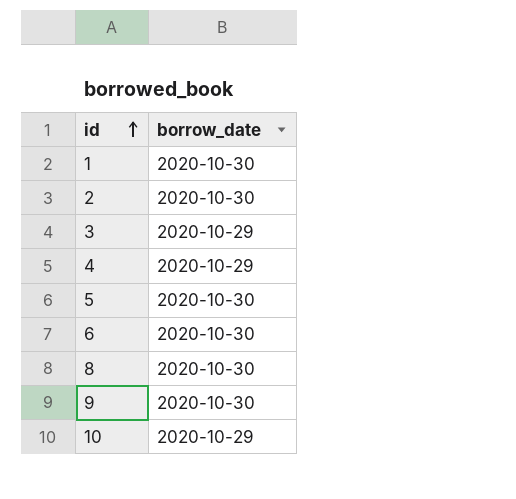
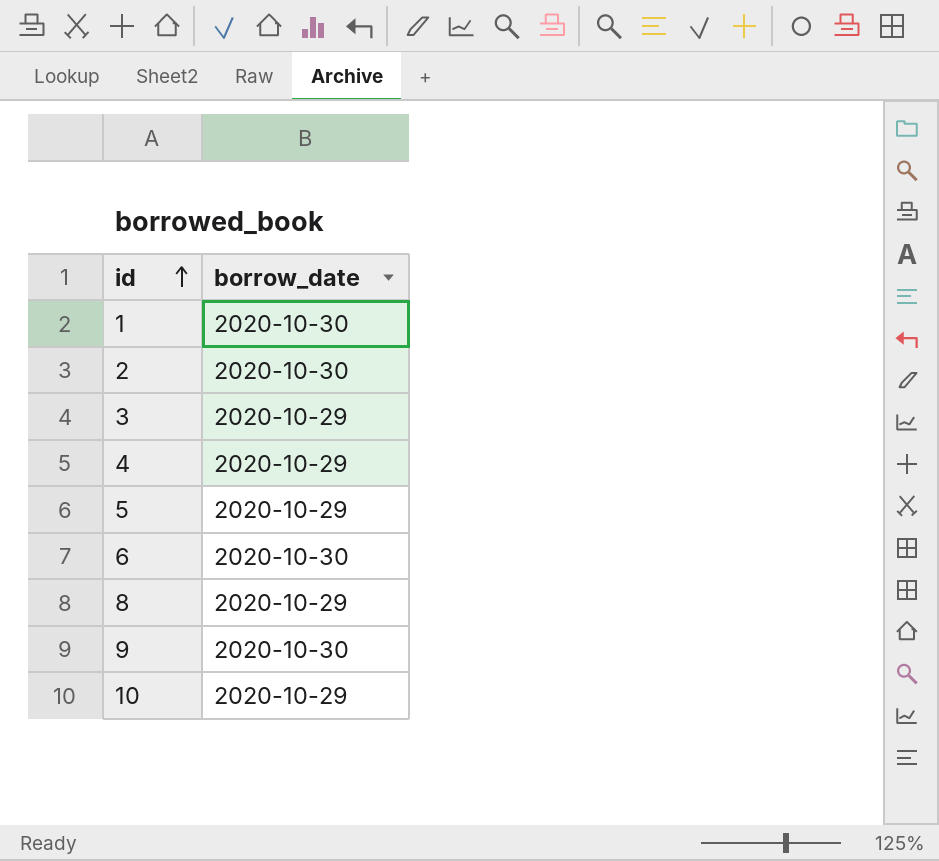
5 | borrow_date: 2020-10-30 -> 2020-10-29
8 | borrow_date: 2020-10-30 -> 2020-10-29

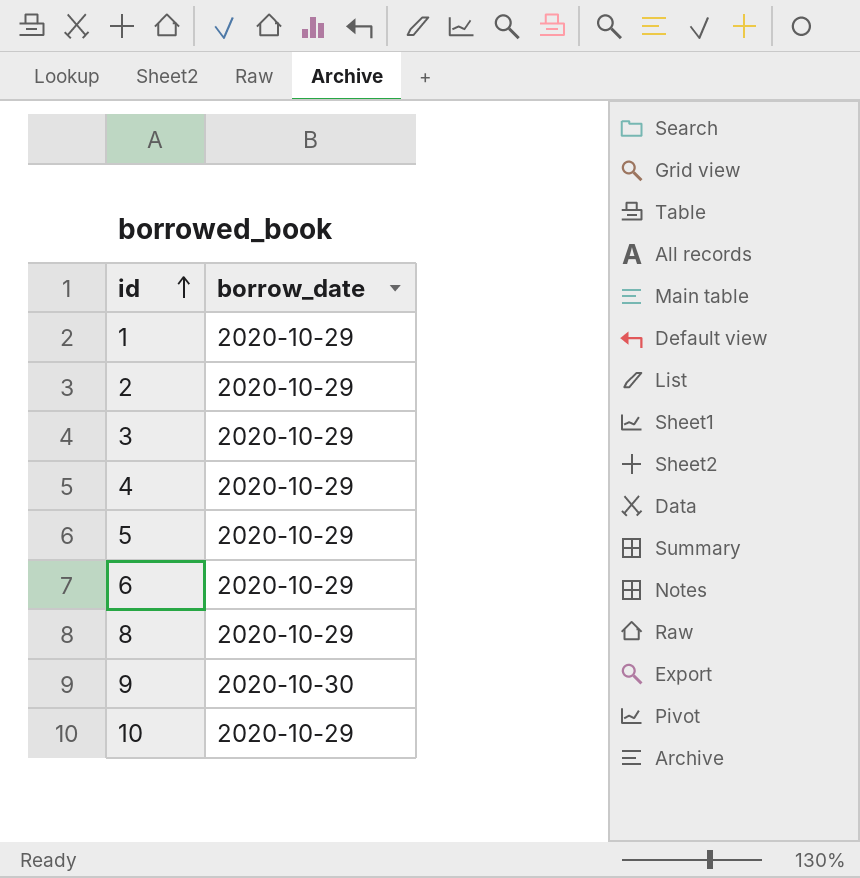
1 | borrow_date: 2020-10-30 -> 2020-10-29
2 | borrow_date: 2020-10-30 -> 2020-10-29
6 | borrow_date: 2020-10-30 -> 2020-10-29

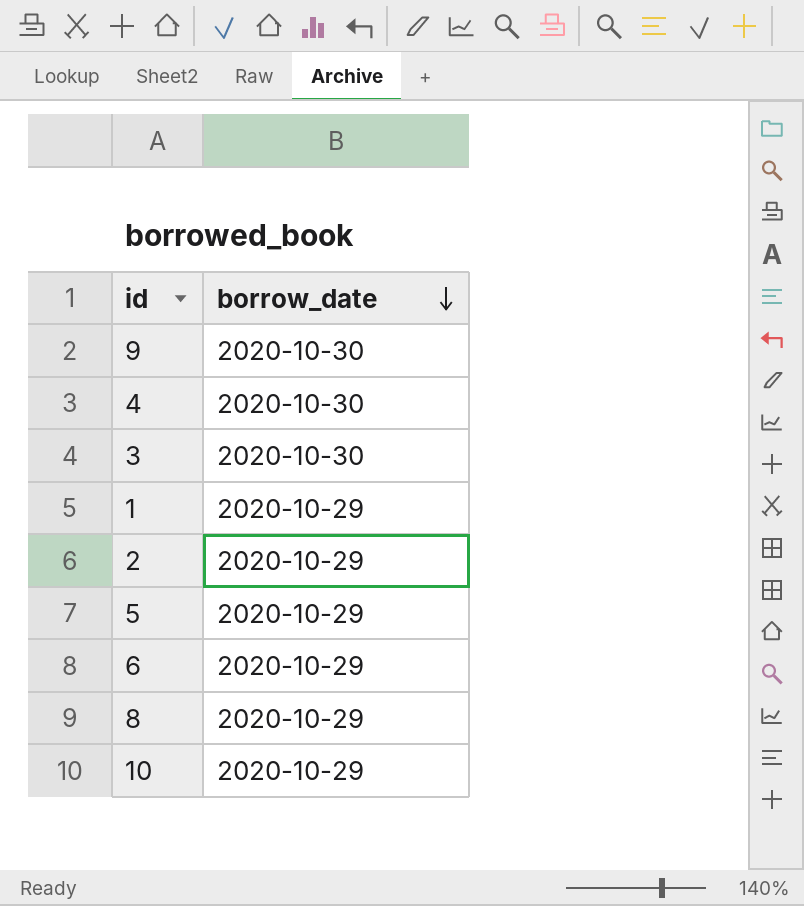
row order: id ascending -> borrow_date descending
4 | borrow_date: 2020-10-29 -> 2020-10-30
3 | borrow_date: 2020-10-29 -> 2020-10-30

